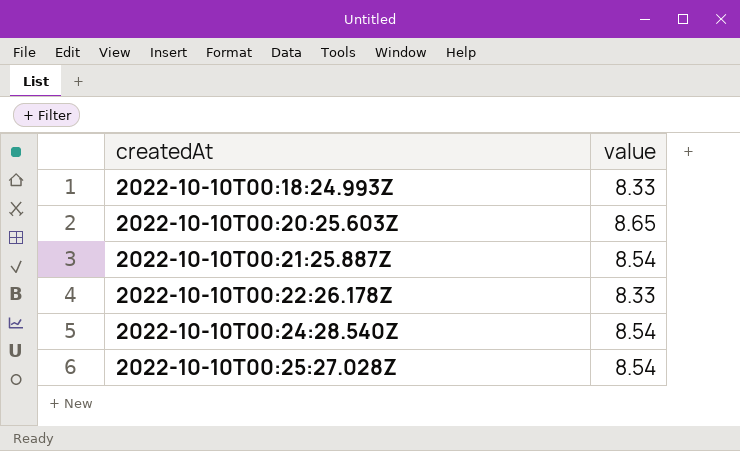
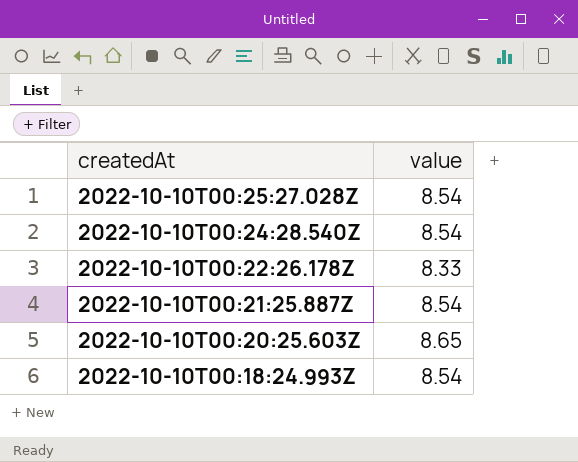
row order: createdAt ascending -> createdAt descending
2022-10-10T00:18:24.993Z | value: 8.33 -> 8.54

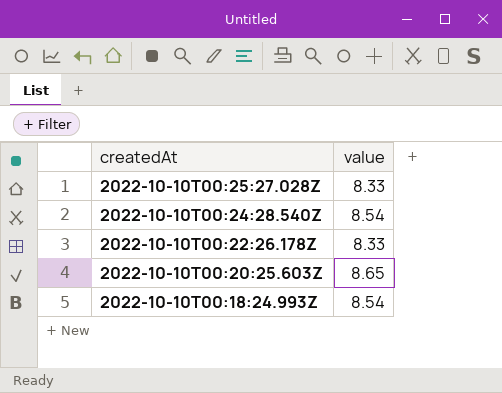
row 2022-10-10T00:21:25.887Z: 8.54 -> none
2022-10-10T00:25:27.028Z | value: 8.54 -> 8.33

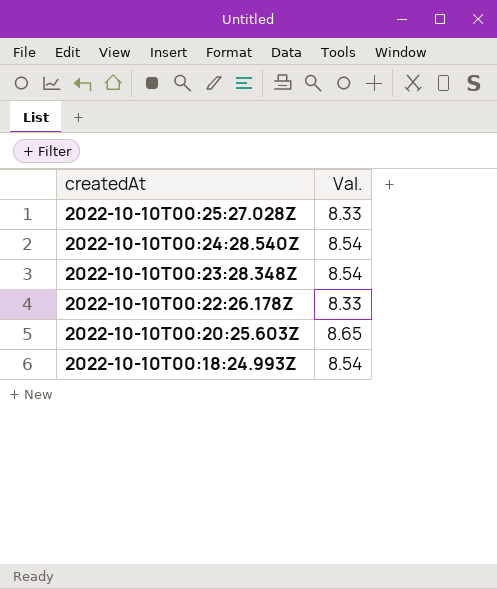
column name: value -> Val.
row 2022-10-10T00:23:28.348Z: none -> 8.54

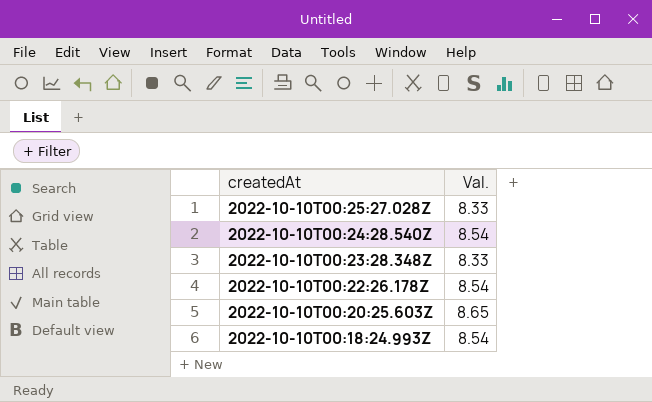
2022-10-10T00:23:28.348Z | Val.: 8.54 -> 8.33
2022-10-10T00:22:26.178Z | Val.: 8.33 -> 8.54

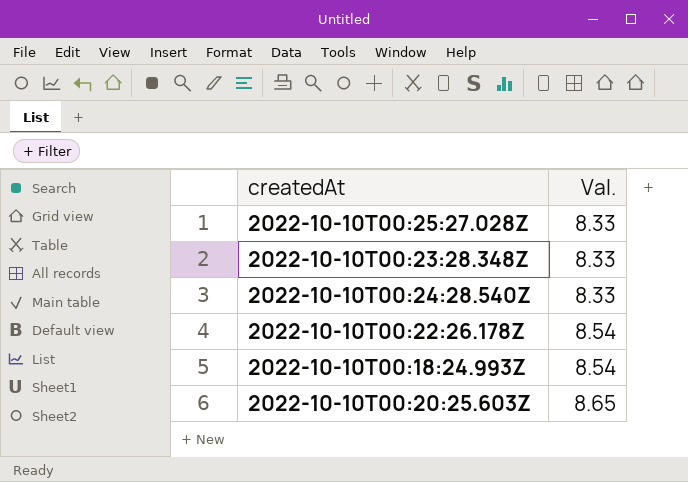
row order: createdAt descending -> Val. ascending
2022-10-10T00:24:28.540Z | Val.: 8.54 -> 8.33

